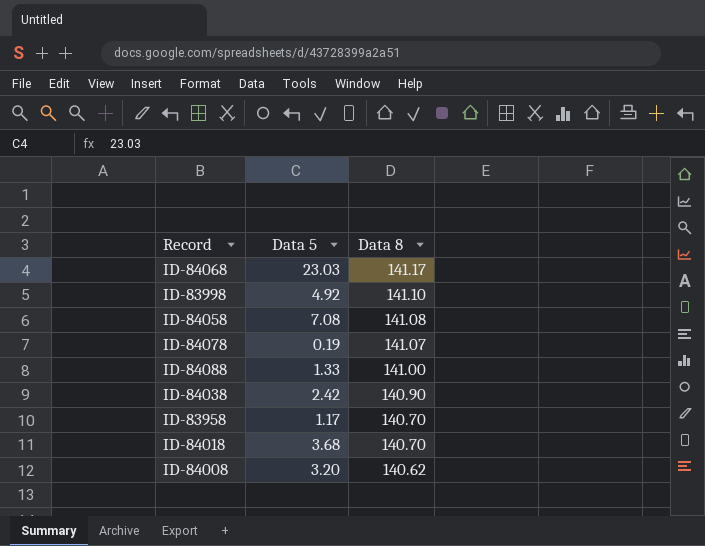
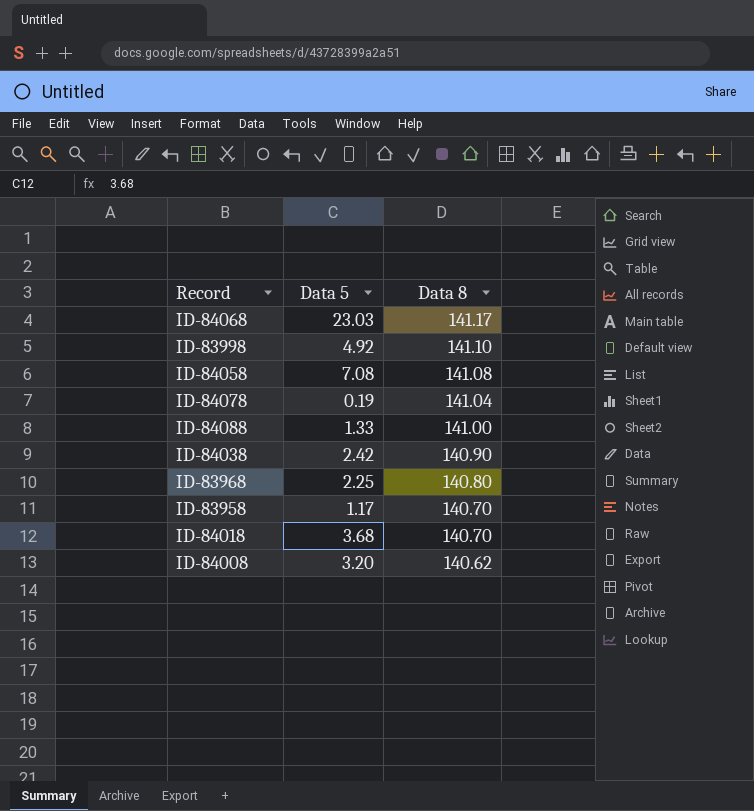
ID-84078 | Data 8: 141.07 -> 141.04
row ID-83968: none -> 2.25 | 140.80

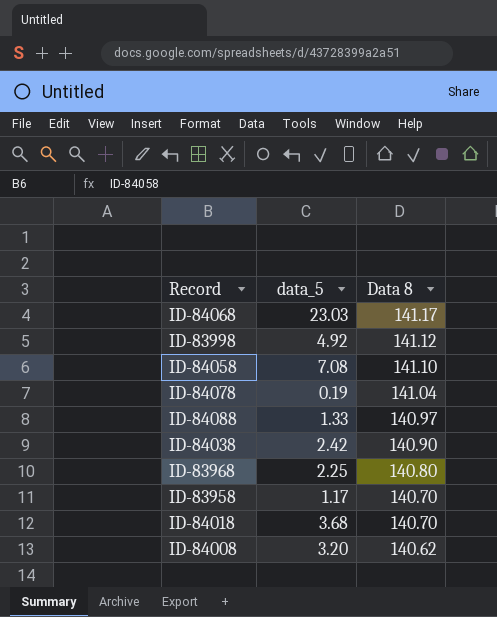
column name: Data 5 -> data_5
ID-83998 | Data 8: 141.10 -> 141.12
ID-84058 | Data 8: 141.08 -> 141.10
ID-84088 | Data 8: 141.00 -> 140.97

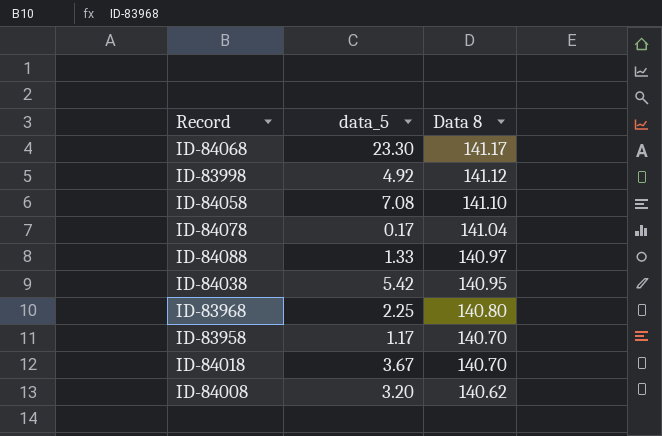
ID-84068 | data_5: 23.03 -> 23.30
ID-84078 | data_5: 0.19 -> 0.17
ID-84038 | data_5: 2.42 -> 5.42
ID-84038 | Data 8: 140.90 -> 140.95
ID-84018 | data_5: 3.68 -> 3.67

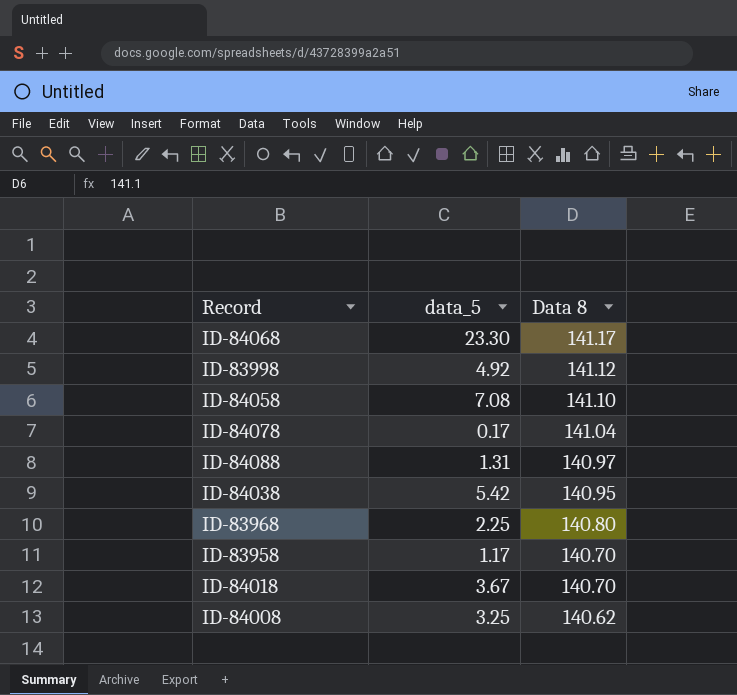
ID-84088 | data_5: 1.33 -> 1.31
ID-84008 | data_5: 3.20 -> 3.25

